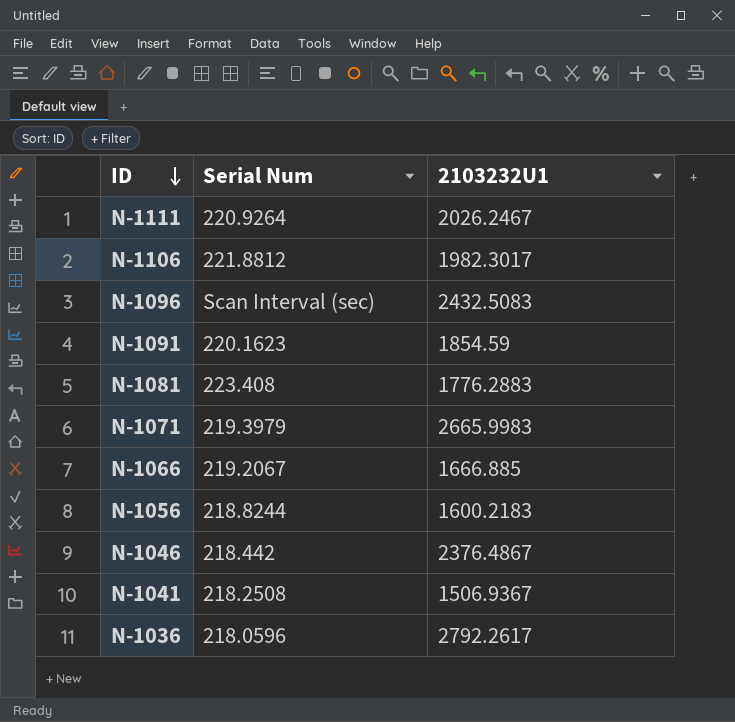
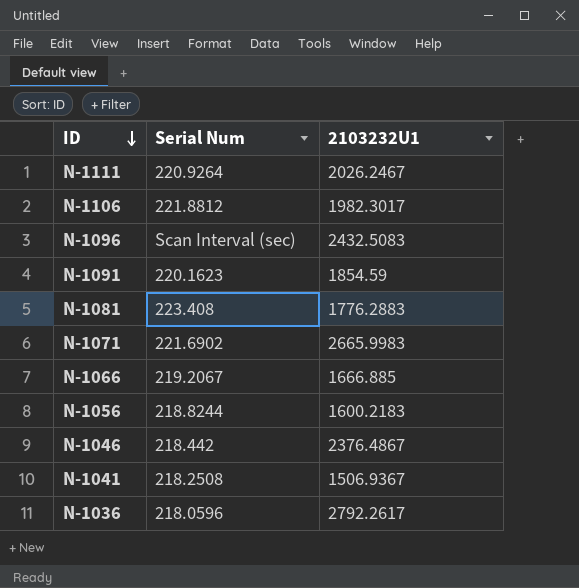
N-1071 | Serial Num: 219.3979 -> 221.6902

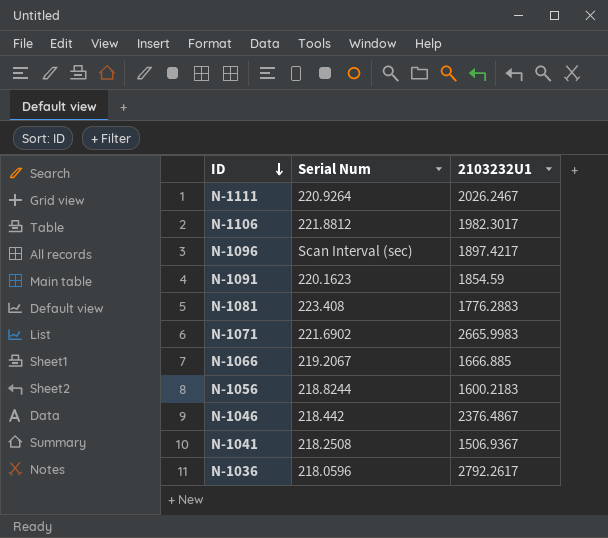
N-1096 | 2103232U1: 2432.5083 -> 1897.4217

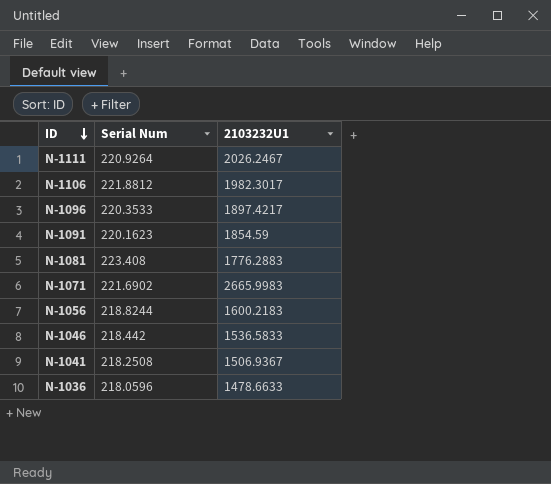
row N-1066: 219.2067 | 1666.885 -> none
N-1096 | Serial Num: Scan Interval (sec) -> 220.3533
N-1046 | 2103232U1: 2376.4867 -> 1536.5833
N-1036 | 2103232U1: 2792.2617 -> 1478.6633

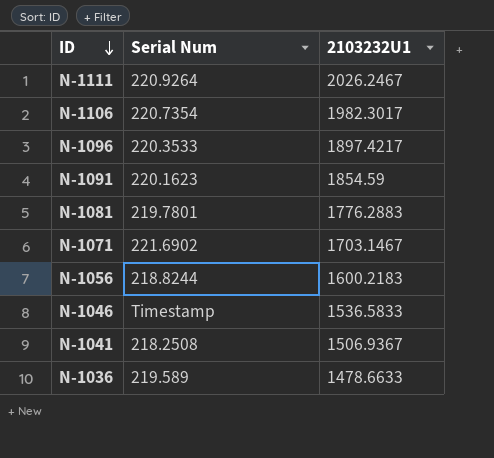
N-1106 | Serial Num: 221.8812 -> 220.7354
N-1081 | Serial Num: 223.408 -> 219.7801
N-1071 | 2103232U1: 2665.9983 -> 1703.1467
N-1046 | Serial Num: 218.442 -> Timestamp
N-1036 | Serial Num: 218.0596 -> 219.589

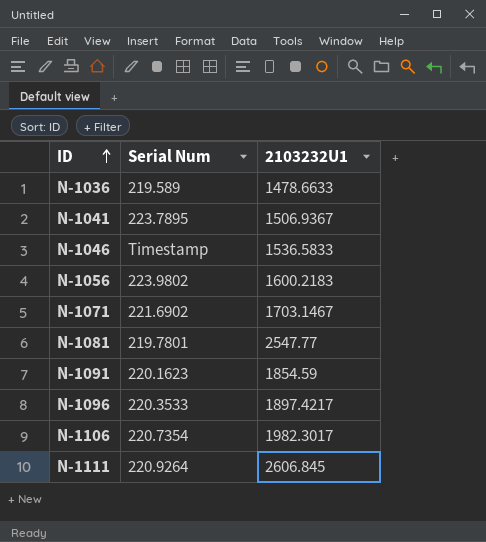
row order: ID descending -> ID ascending
N-1041 | Serial Num: 218.2508 -> 223.7895
N-1056 | Serial Num: 218.8244 -> 223.9802
N-1081 | 2103232U1: 1776.2883 -> 2547.77
N-1111 | 2103232U1: 2026.2467 -> 2606.845

